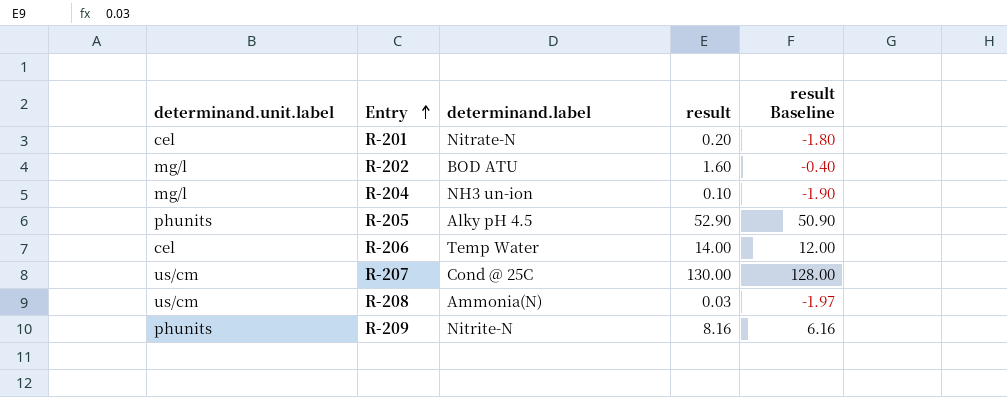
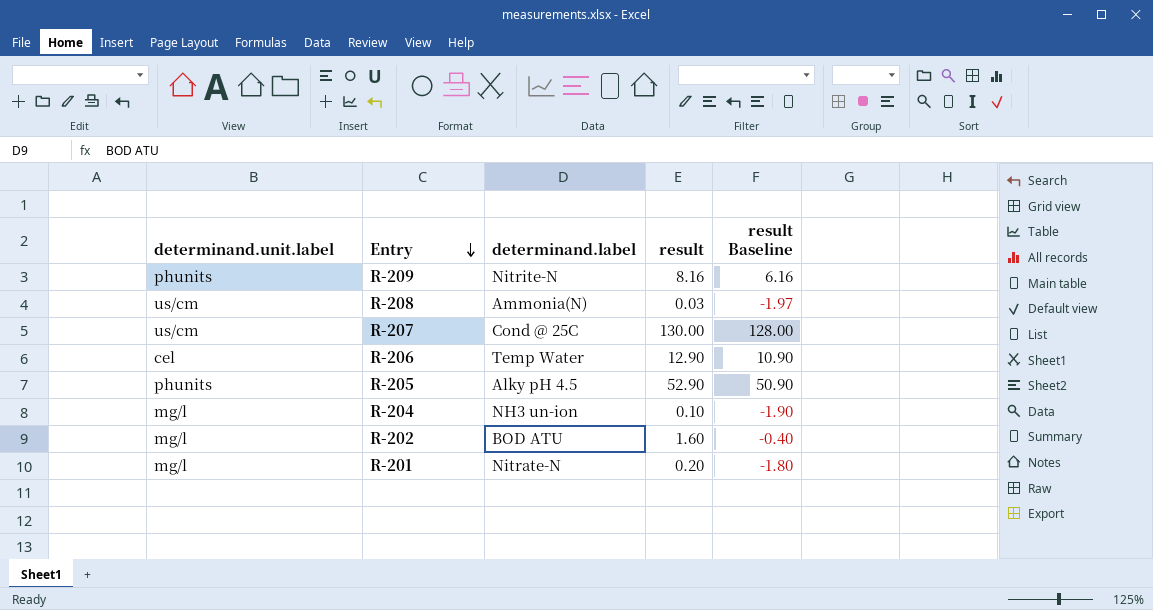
row order: Entry ascending -> Entry descending
R-206 | result: 14.00 -> 12.90
R-206 | result Baseline: 12.00 -> 10.90
R-201 | determinand.unit.label: cel -> mg/l

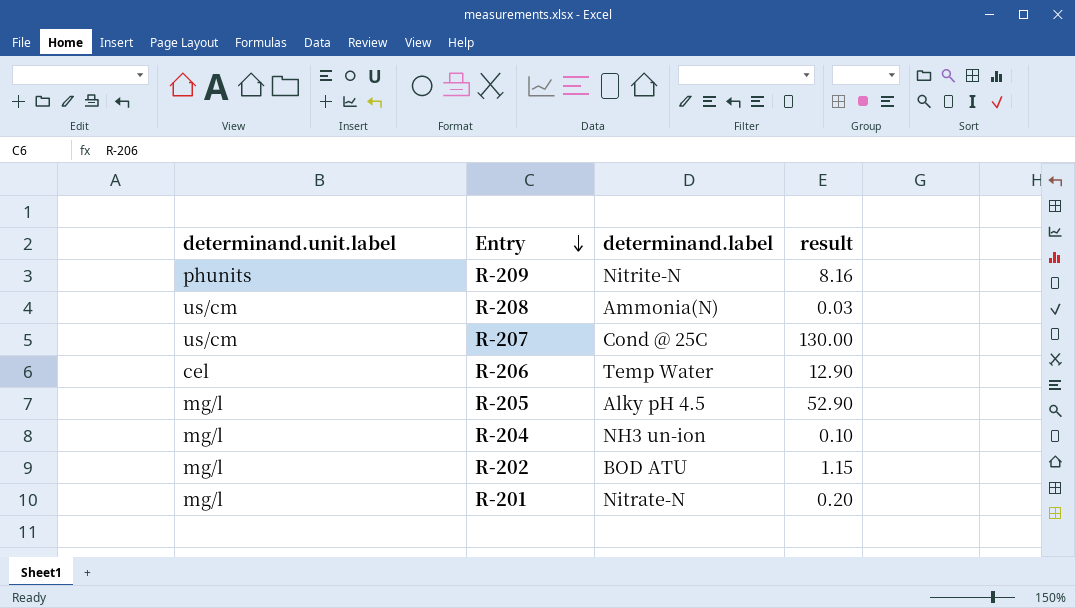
column result Baseline | formula: [result] - 2 -> none
R-205 | determinand.unit.label: phunits -> mg/l
R-202 | result: 1.60 -> 1.15

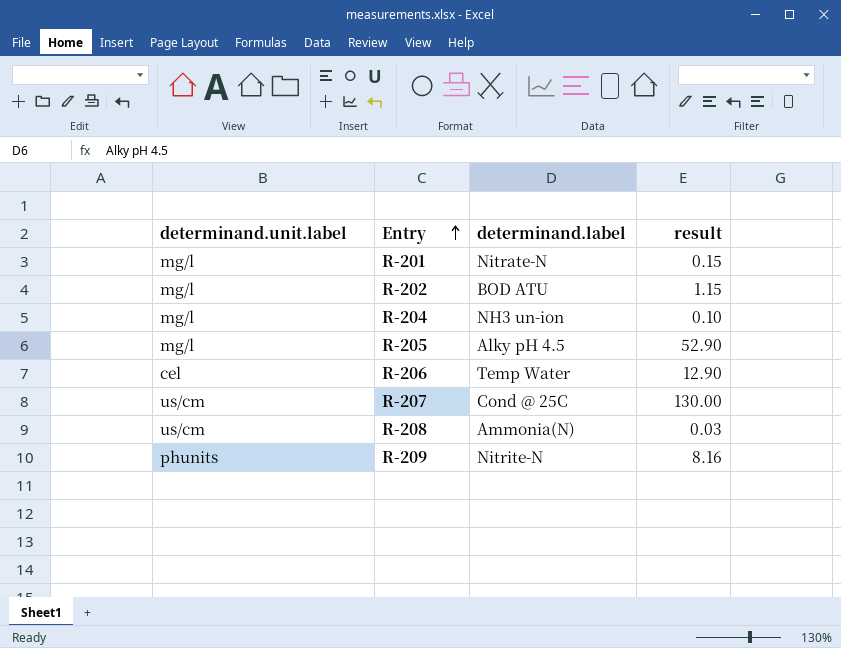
row order: Entry descending -> Entry ascending
R-201 | result: 0.20 -> 0.15

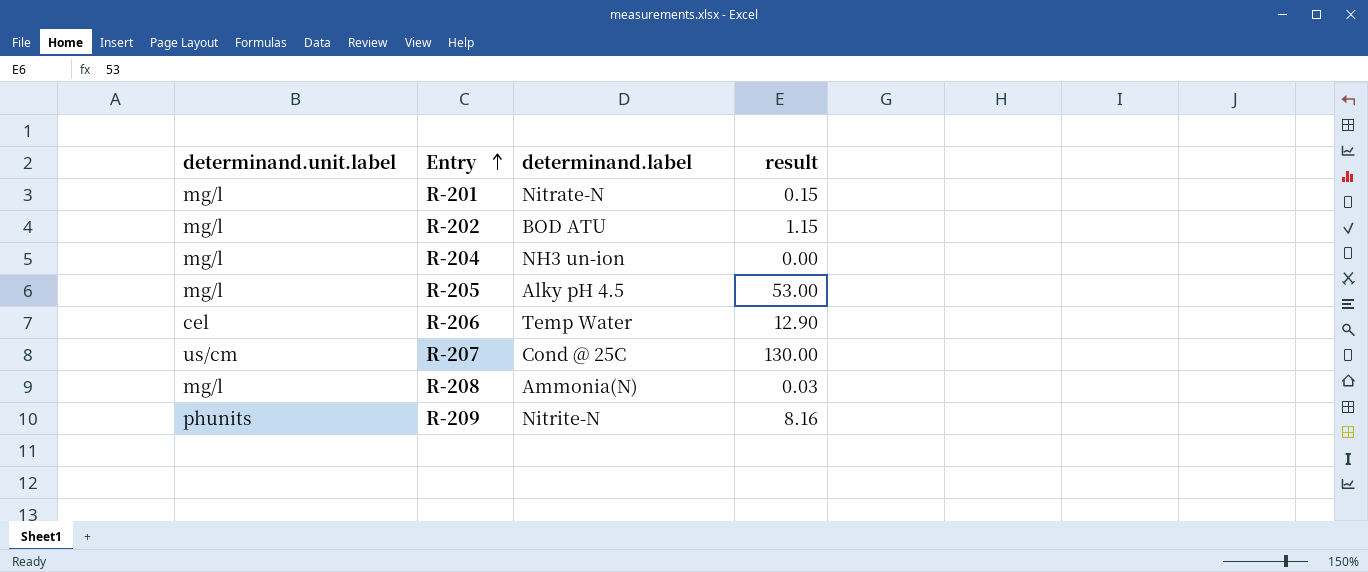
R-204 | result: 0.10 -> 0.00
R-205 | result: 52.90 -> 53.00
R-208 | determinand.unit.label: us/cm -> mg/l

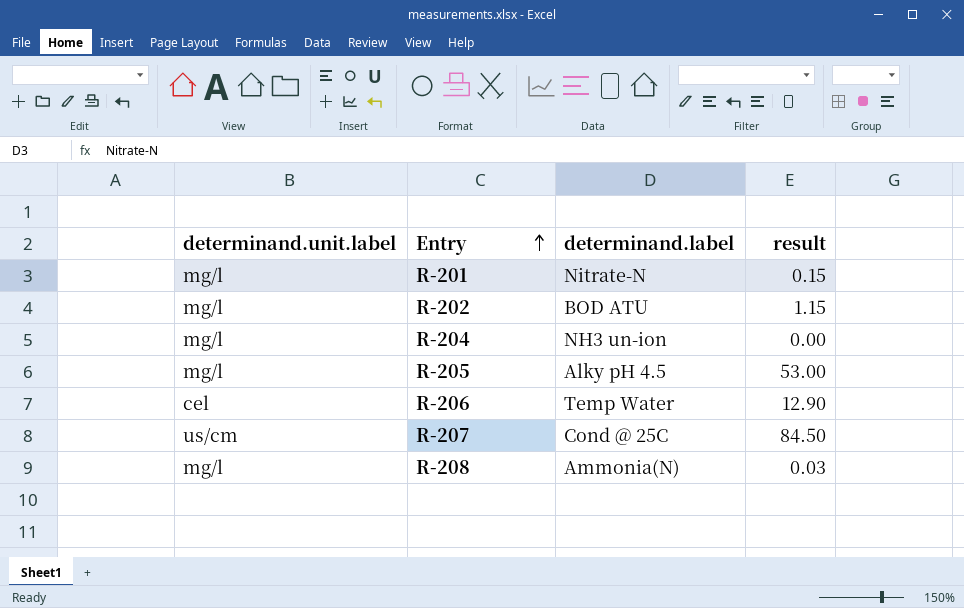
row R-209: phunits | Nitrite-N | 8.16 -> none
R-207 | result: 130.00 -> 84.50

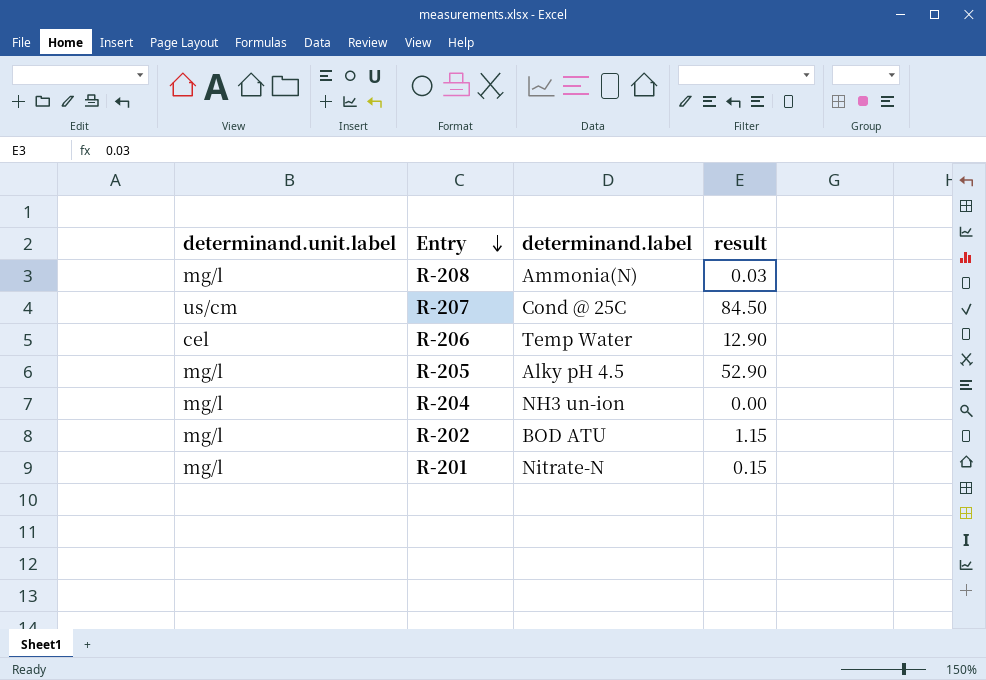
row order: Entry ascending -> Entry descending
R-205 | result: 53.00 -> 52.90

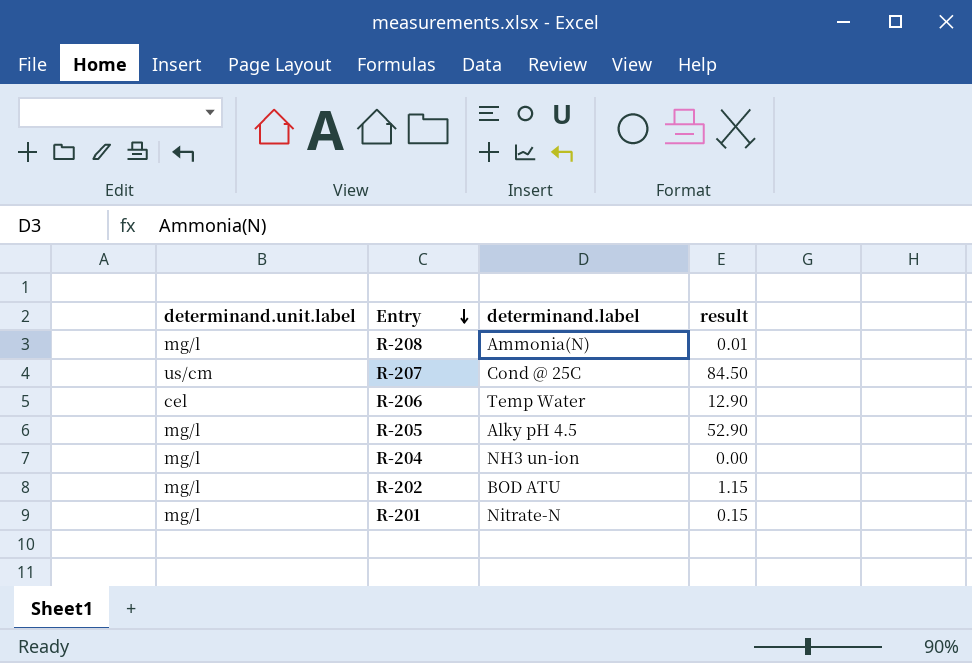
R-208 | result: 0.03 -> 0.01

